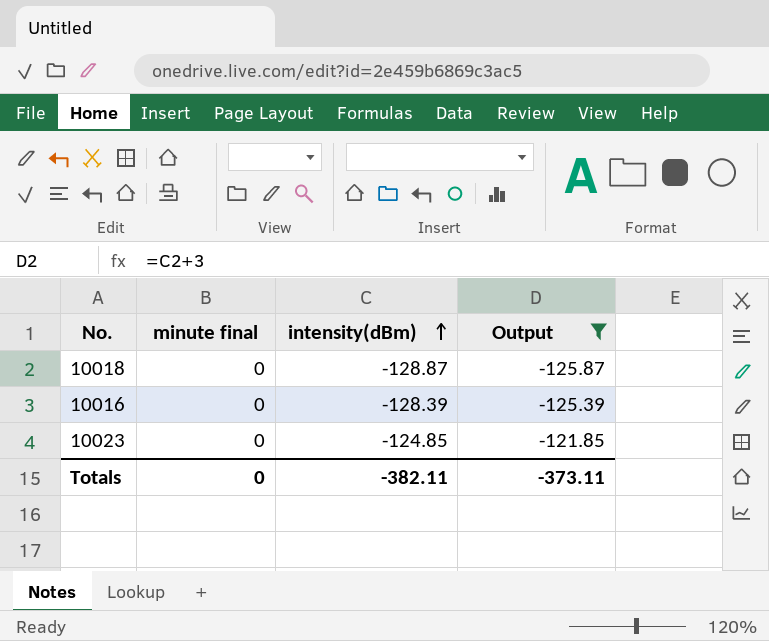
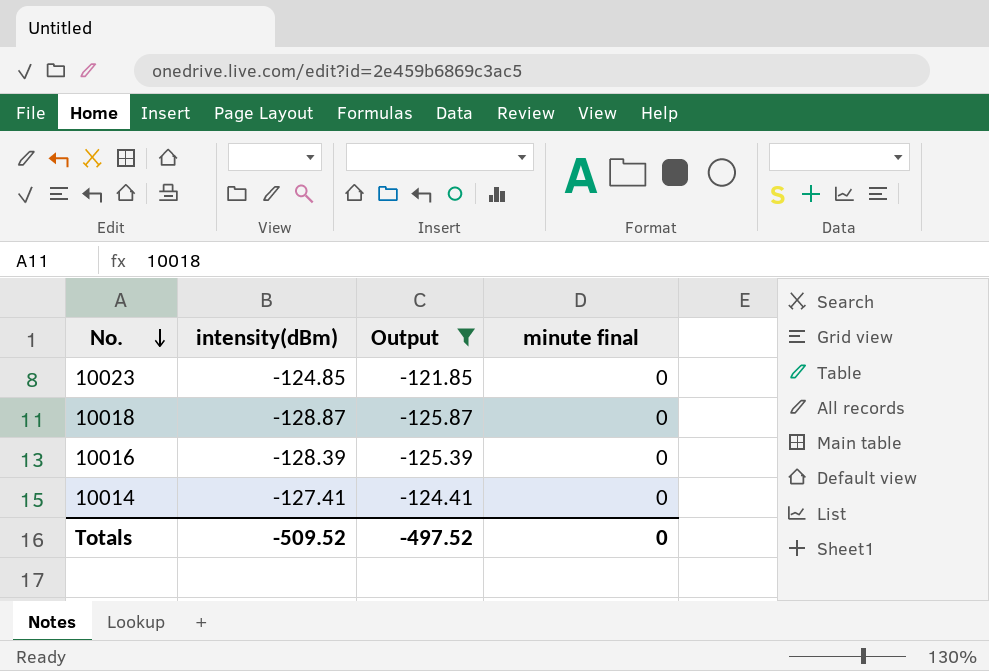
row order: intensity(dBm) ascending -> No. descending
column minute final | position: 2 -> 4
row 10014: none -> -127.41 | -124.41 | 0
Totals | intensity(dBm): -382.11 -> -509.52
Totals | Output: -373.11 -> -497.52

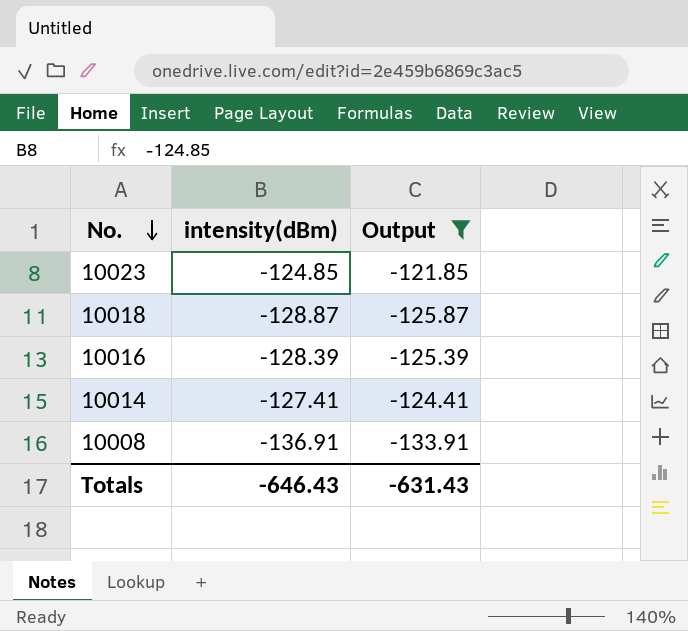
column minute final | position: 4 -> none
row 10008: none -> -136.91 | -133.91
Totals | intensity(dBm): -509.52 -> -646.43
Totals | Output: -497.52 -> -631.43

